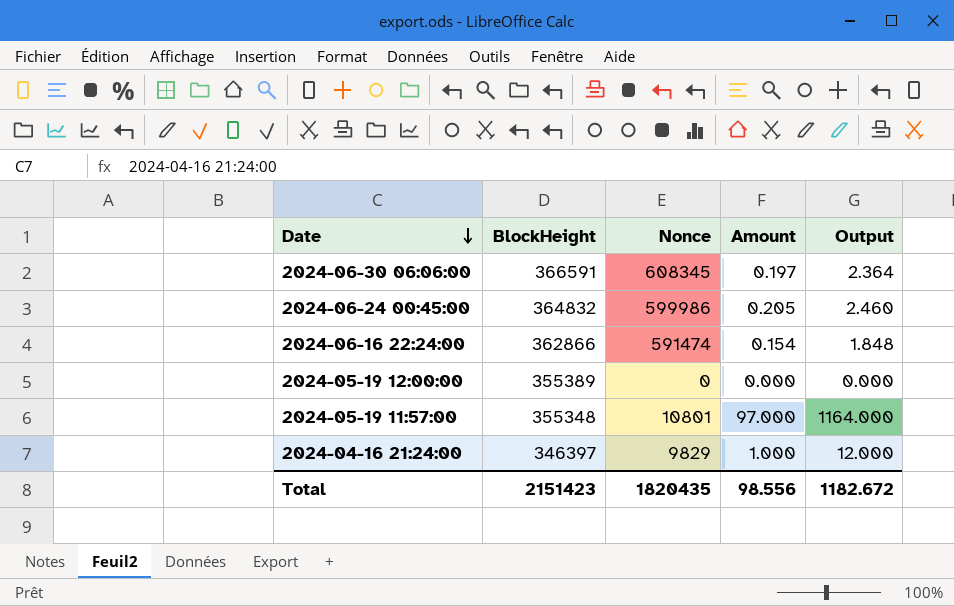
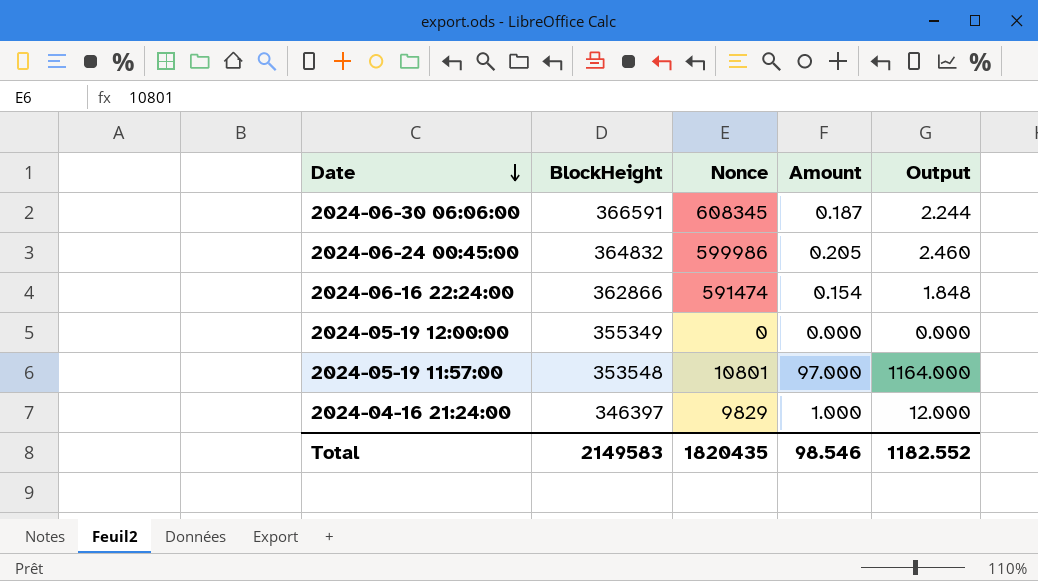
2024-06-30 06:06:00 | Amount: 0.197 -> 0.187
2024-06-30 06:06:00 | Output: 2.364 -> 2.244
2024-05-19 12:00:00 | BlockHeight: 355389 -> 355349
2024-05-19 11:57:00 | BlockHeight: 355348 -> 353548
Total | BlockHeight: 2151423 -> 2149583
Total | Amount: 98.556 -> 98.546
Total | Output: 1182.672 -> 1182.552

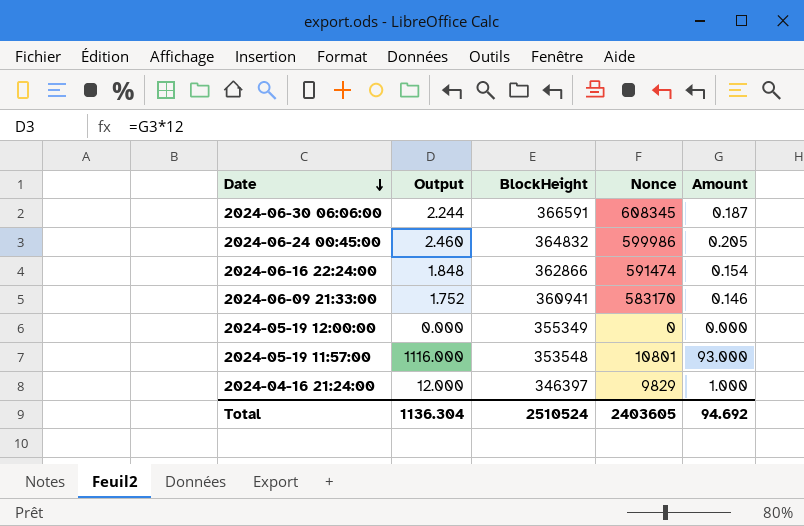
column Output | position: 5 -> 2
row 2024-06-09 21:33:00: none -> 1.752 | 360941 | 583170 | 0.146
2024-05-19 11:57:00 | Output: 1164.000 -> 1116.000
2024-05-19 11:57:00 | Amount: 97.000 -> 93.000
Total | Output: 1182.552 -> 1136.304
Total | BlockHeight: 2149583 -> 2510524
Total | Nonce: 1820435 -> 2403605
Total | Amount: 98.546 -> 94.692

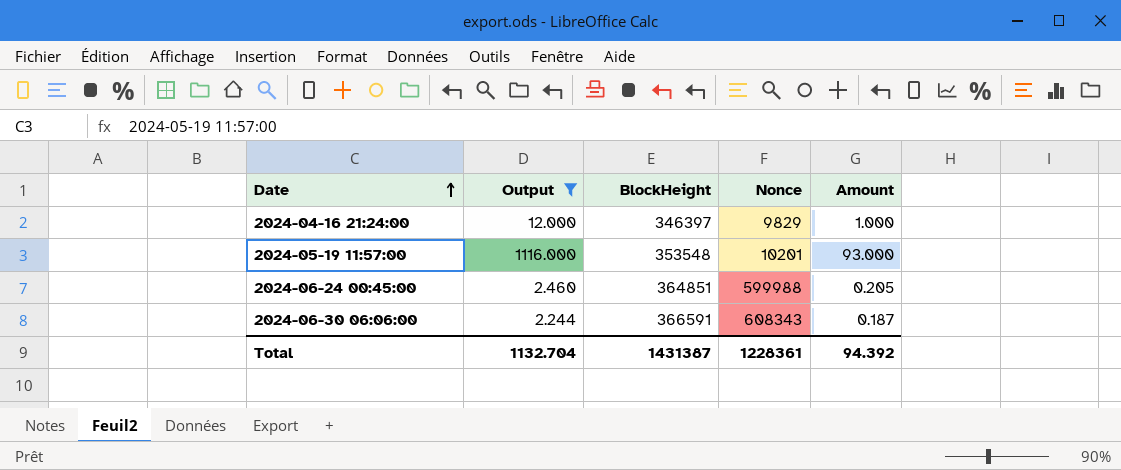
filter: none -> Output >= 2.244
row order: Date descending -> Date ascending
2024-05-19 11:57:00 | Nonce: 10801 -> 10201
2024-06-24 00:45:00 | BlockHeight: 364832 -> 364851
2024-06-24 00:45:00 | Nonce: 599986 -> 599988
2024-06-30 06:06:00 | Nonce: 608345 -> 608343
Total | Output: 1136.304 -> 1132.704
Total | BlockHeight: 2510524 -> 1431387
Total | Nonce: 2403605 -> 1228361
Total | Amount: 94.692 -> 94.392

